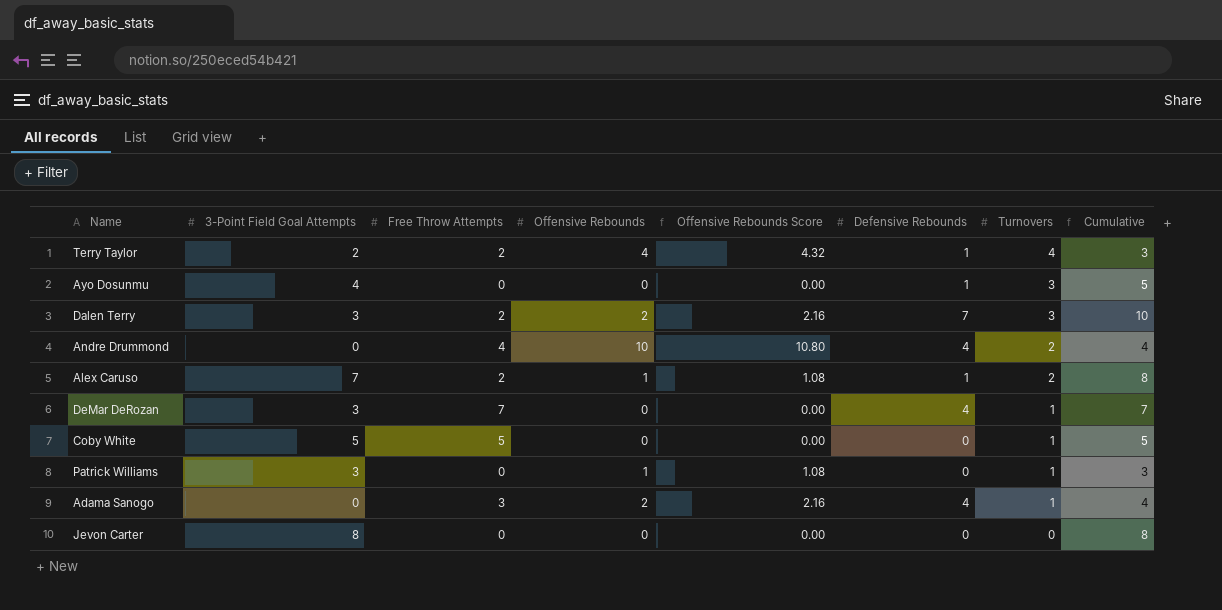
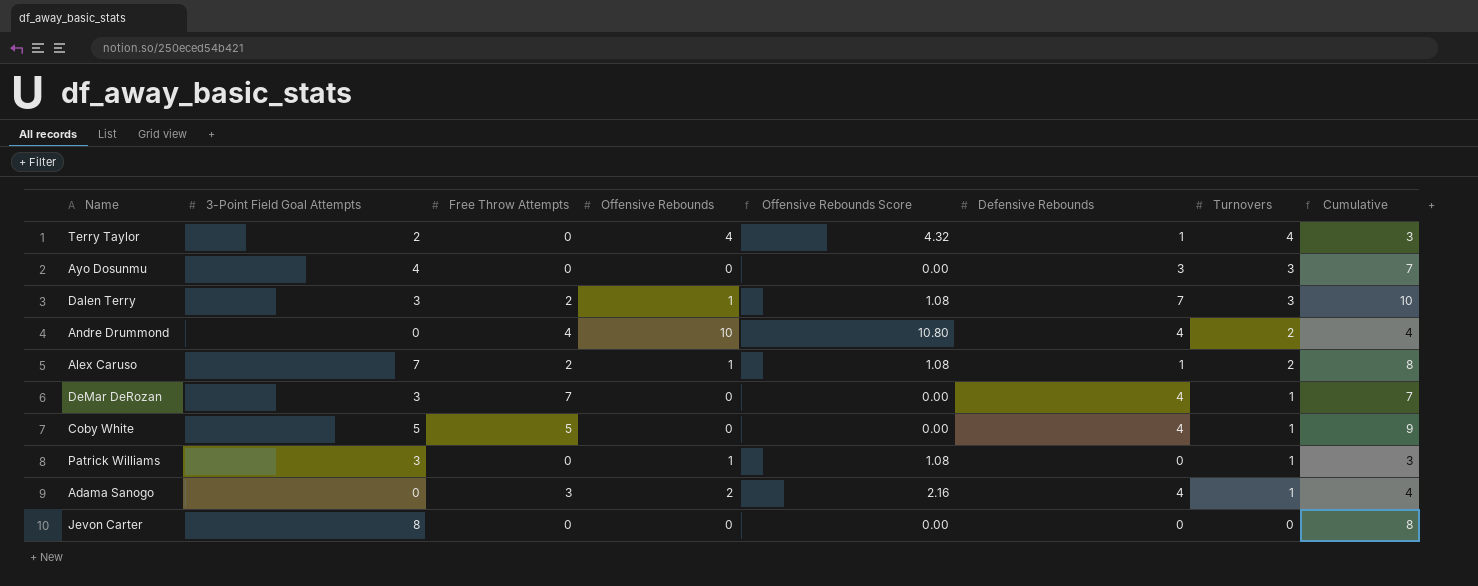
Terry Taylor | Free Throw Attempts: 2 -> 0
Ayo Dosunmu | Defensive Rebounds: 1 -> 3
Ayo Dosunmu | Cumulative: 5 -> 7
Dalen Terry | Offensive Rebounds: 2 -> 1
Dalen Terry | Offensive Rebounds Score: 2.16 -> 1.08
Coby White | Defensive Rebounds: 0 -> 4
Coby White | Cumulative: 5 -> 9

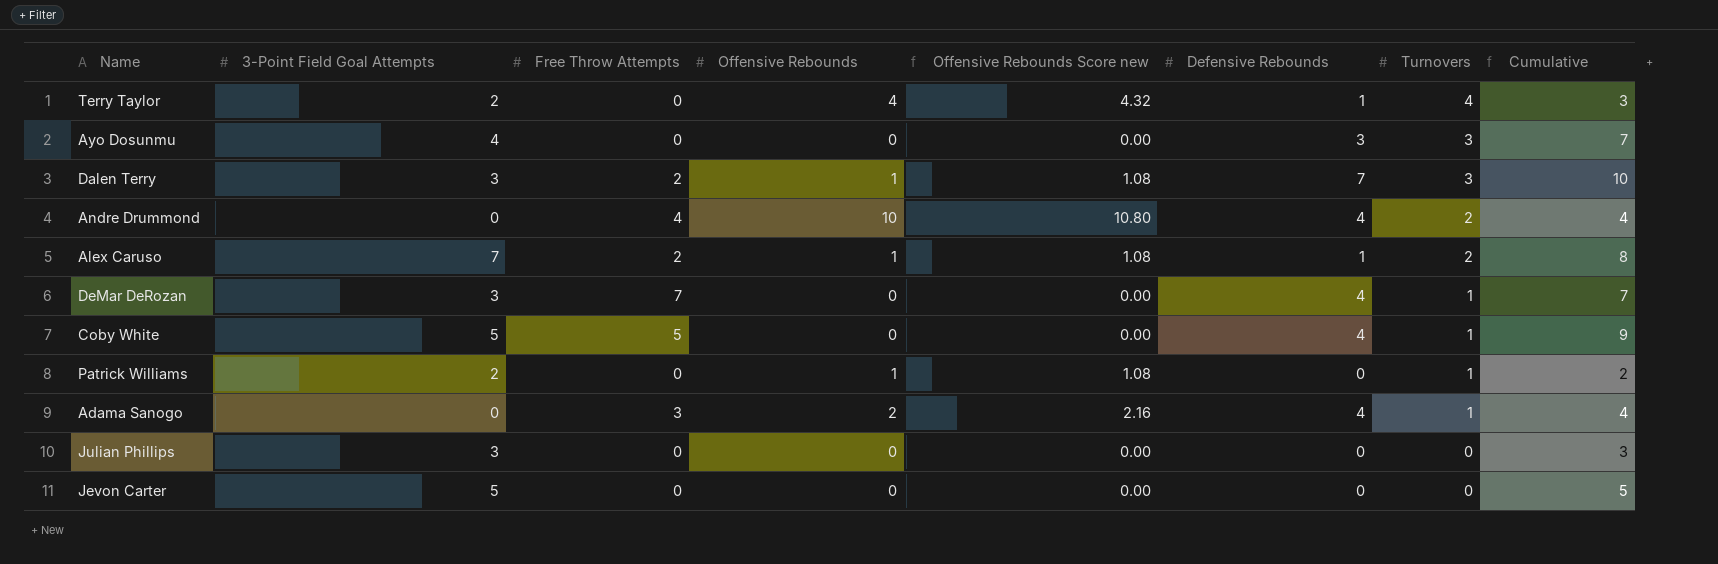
column name: Offensive Rebounds Score -> Offensive Rebounds Score new
Patrick Williams | 3-Point Field Goal Attempts: 3 -> 2
Patrick Williams | Cumulative: 3 -> 2
row Julian Phillips: none -> 3 | 0 | 0 | 0.00 | 0 | 0 | 3
Jevon Carter | 3-Point Field Goal Attempts: 8 -> 5
Jevon Carter | Cumulative: 8 -> 5

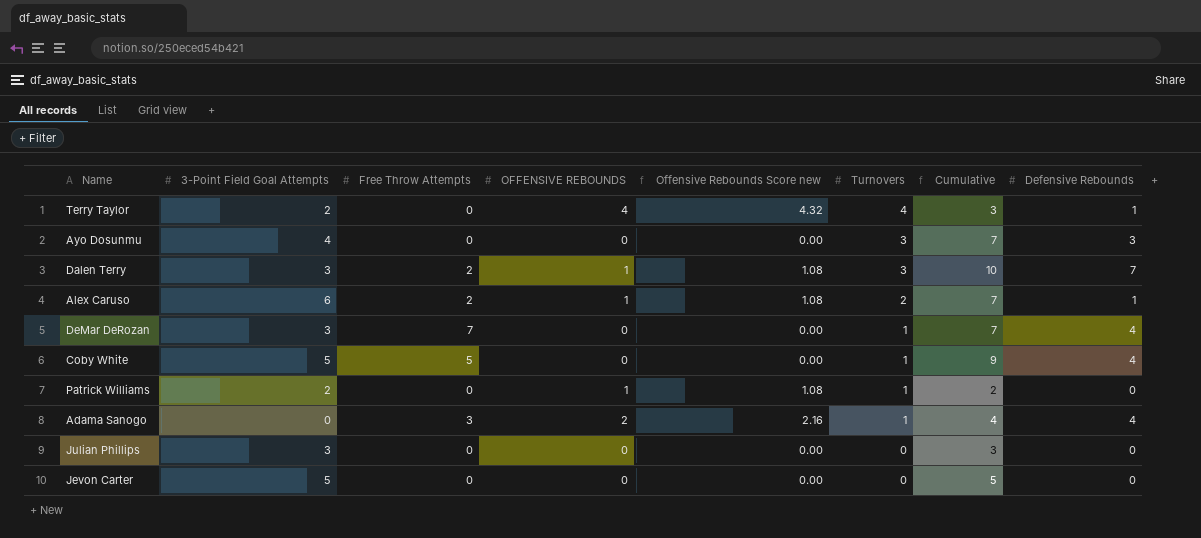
column name: Offensive Rebounds -> OFFENSIVE REBOUNDS
column Defensive Rebounds | position: 6 -> 8
row Andre Drummond: 0 | 4 | 10 | 10.80 | 4 | 2 | 4 -> none
Alex Caruso | 3-Point Field Goal Attempts: 7 -> 6
Alex Caruso | Cumulative: 8 -> 7

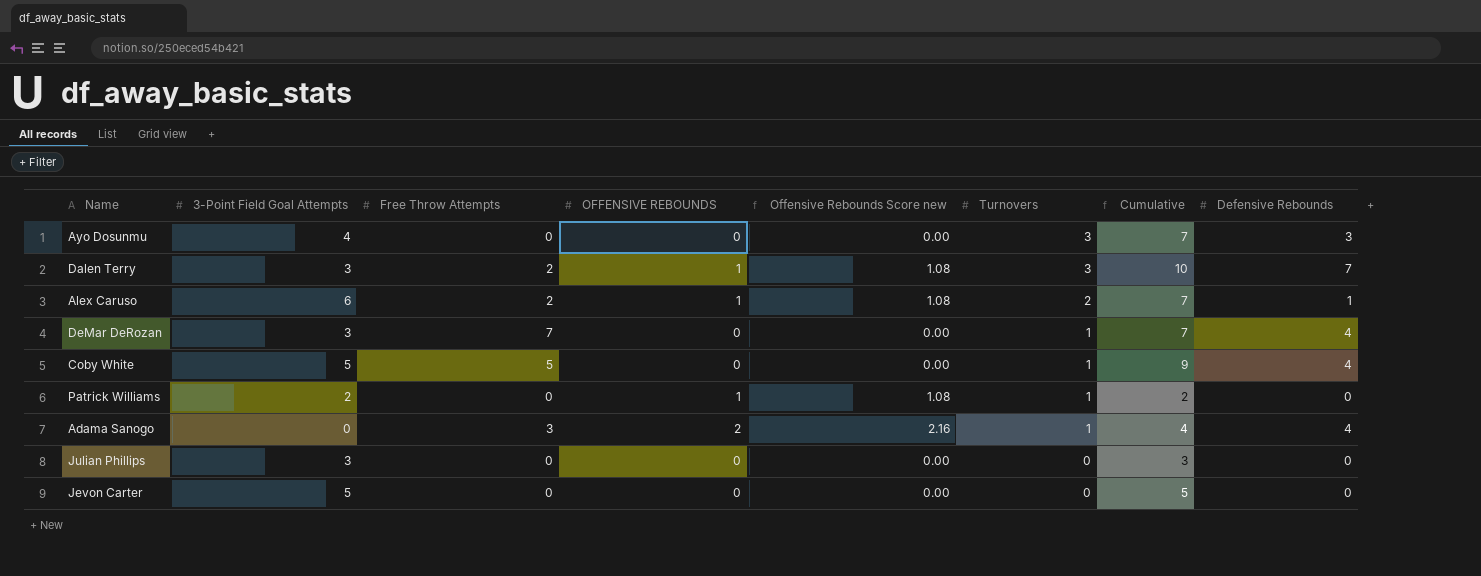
row Terry Taylor: 2 | 0 | 4 | 4.32 | 4 | 3 | 1 -> none

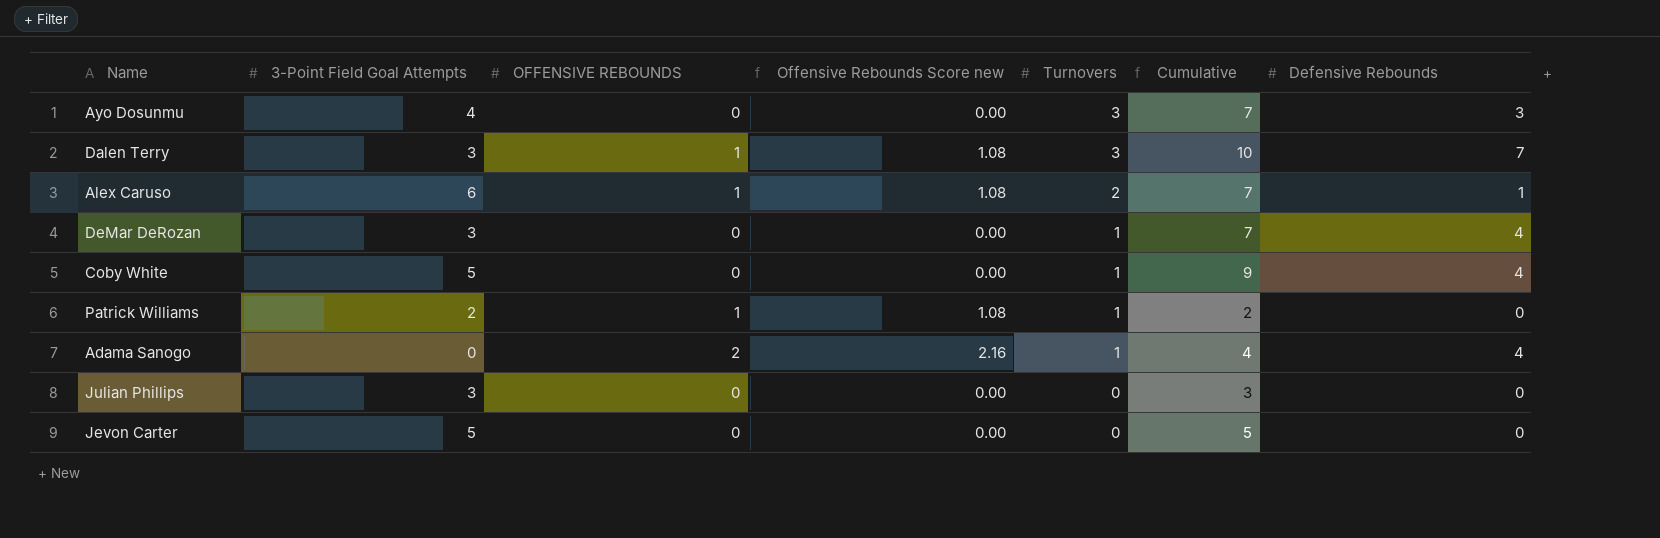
column Free Throw Attempts | position: 3 -> none

